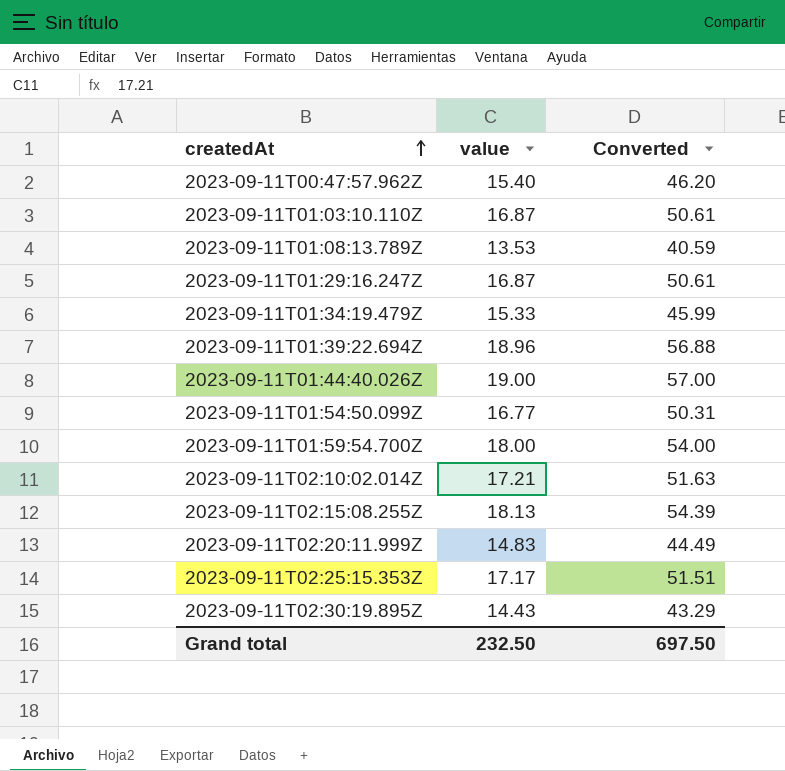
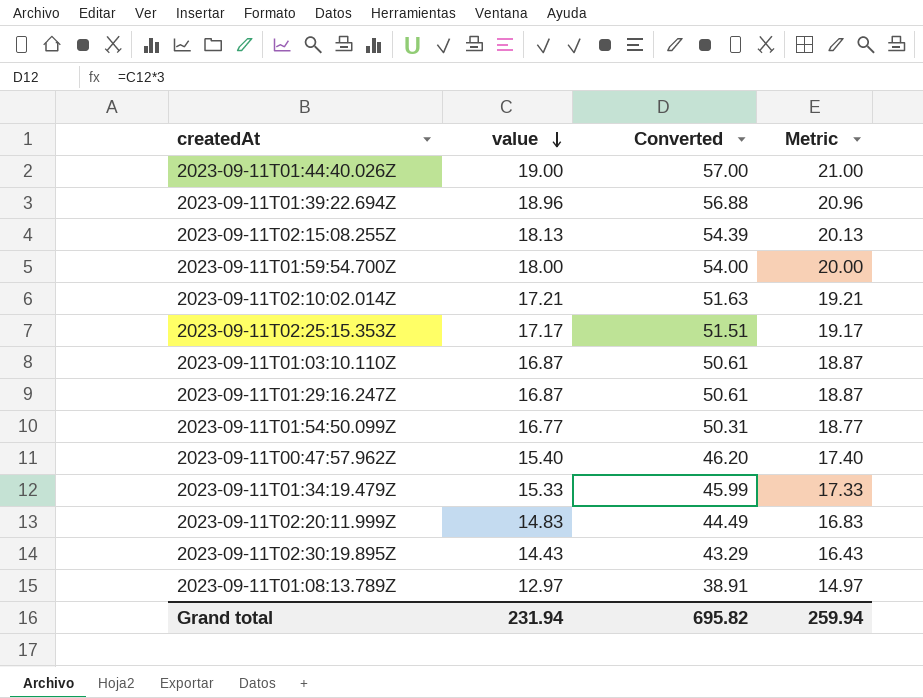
row order: createdAt ascending -> value descending
column Metric | formula: none -> [value] + 2
2023-09-11T01:08:13.789Z | value: 13.53 -> 12.97
2023-09-11T01:08:13.789Z | Converted: 40.59 -> 38.91
Grand total | value: 232.50 -> 231.94
Grand total | Converted: 697.50 -> 695.82

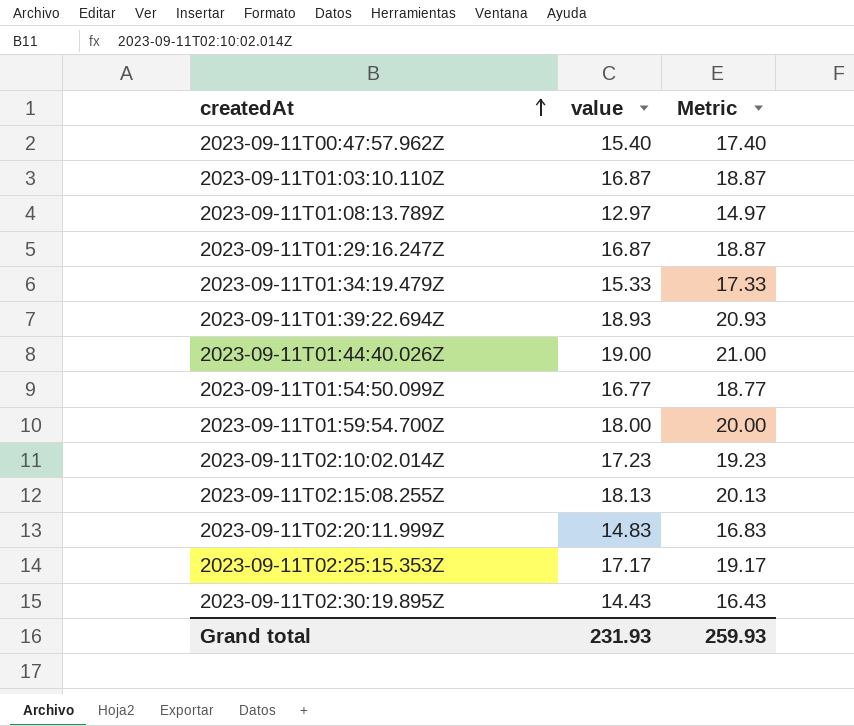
row order: value descending -> createdAt ascending
column Converted | formula: [value] * 3 -> none
2023-09-11T01:39:22.694Z | value: 18.96 -> 18.93
2023-09-11T01:39:22.694Z | Metric: 20.96 -> 20.93
2023-09-11T02:10:02.014Z | value: 17.21 -> 17.23
2023-09-11T02:10:02.014Z | Metric: 19.21 -> 19.23
Grand total | value: 231.94 -> 231.93
Grand total | Metric: 259.94 -> 259.93

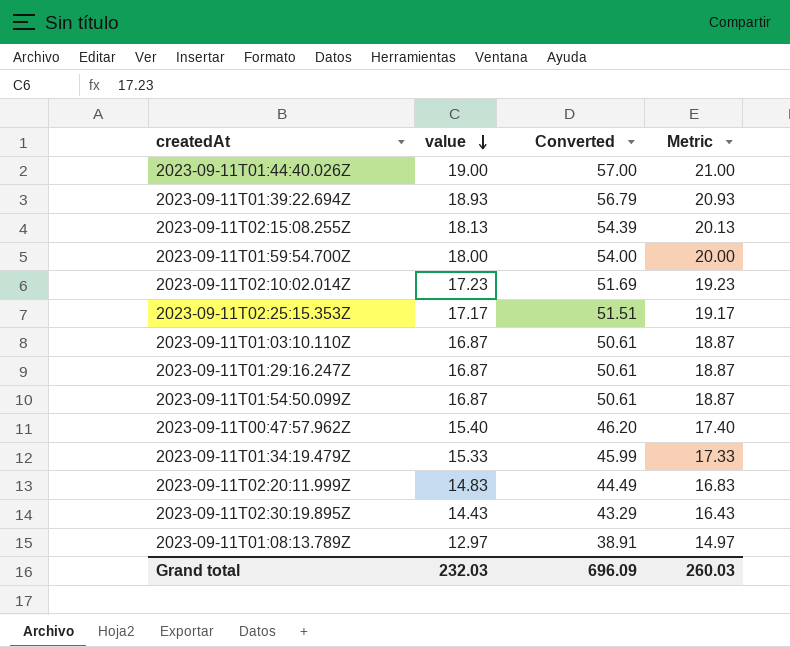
row order: createdAt ascending -> value descending
column Converted | formula: none -> [value] * 3
2023-09-11T01:54:50.099Z | value: 16.77 -> 16.87
2023-09-11T01:54:50.099Z | Metric: 18.77 -> 18.87
Grand total | value: 231.93 -> 232.03
Grand total | Metric: 259.93 -> 260.03

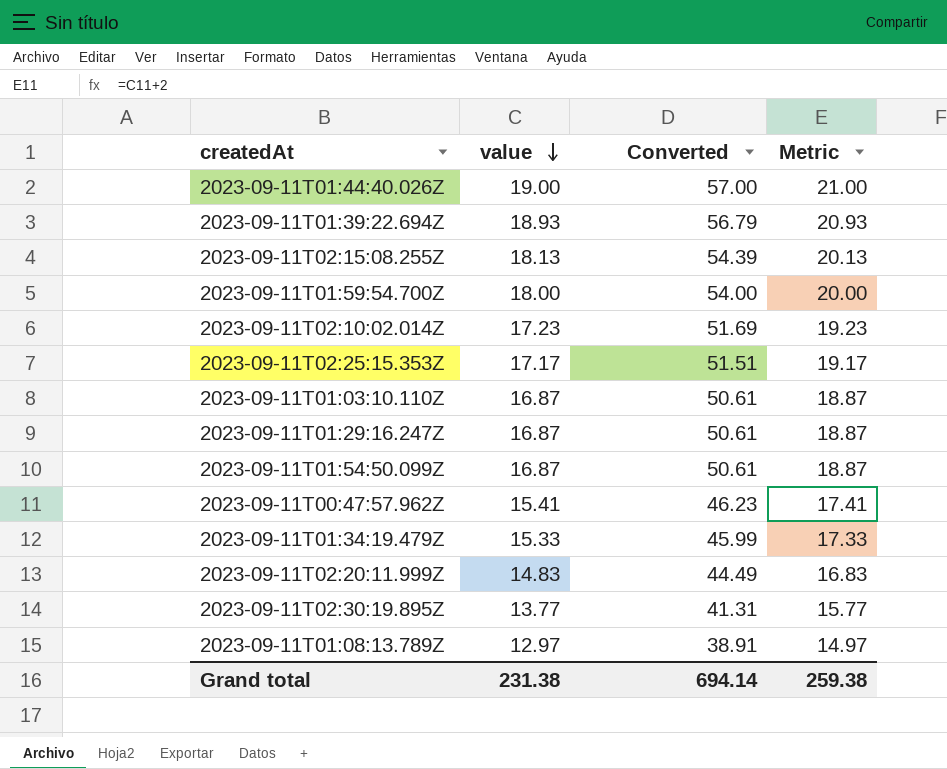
2023-09-11T00:47:57.962Z | value: 15.40 -> 15.41
2023-09-11T00:47:57.962Z | Converted: 46.20 -> 46.23
2023-09-11T00:47:57.962Z | Metric: 17.40 -> 17.41
2023-09-11T02:30:19.895Z | value: 14.43 -> 13.77
2023-09-11T02:30:19.895Z | Converted: 43.29 -> 41.31
2023-09-11T02:30:19.895Z | Metric: 16.43 -> 15.77
Grand total | value: 232.03 -> 231.38
Grand total | Converted: 696.09 -> 694.14
Grand total | Metric: 260.03 -> 259.38

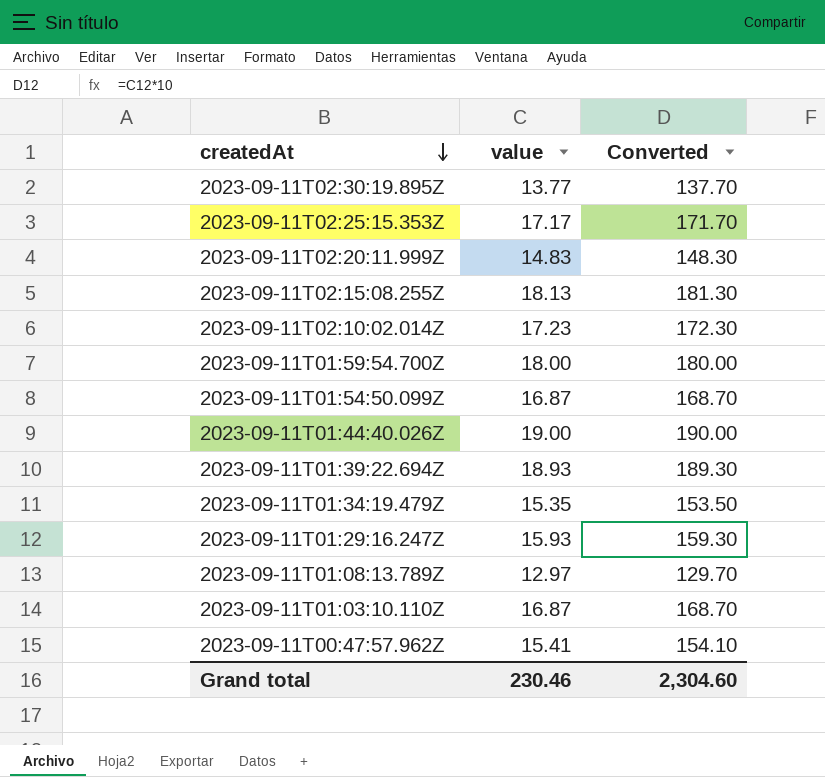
row order: value descending -> createdAt descending
column Metric | formula: [value] + 2 -> none
column Converted | formula: [value] * 3 -> [value] * 10
2023-09-11T01:34:19.479Z | value: 15.33 -> 15.35
2023-09-11T01:29:16.247Z | value: 16.87 -> 15.93
Grand total | value: 231.38 -> 230.46
Grand total | Converted: 694.14 -> 2,304.60

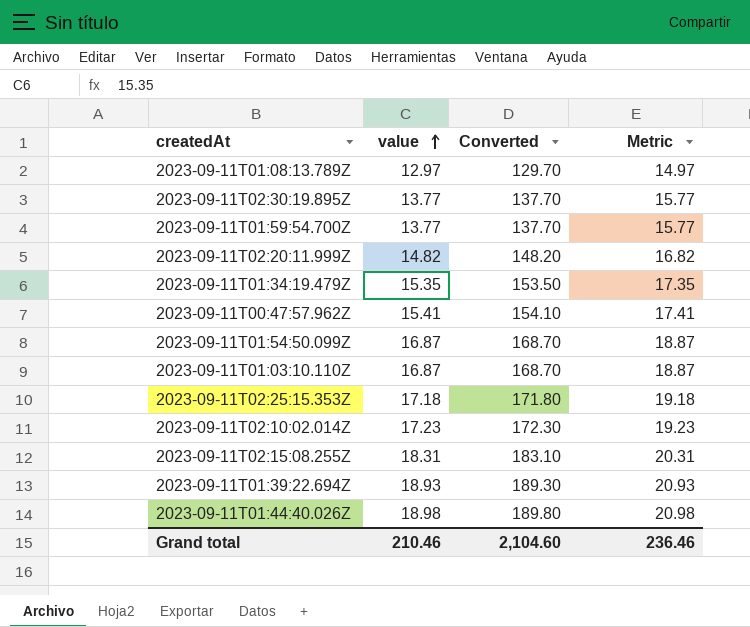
row order: createdAt descending -> value ascending
column Metric | formula: none -> [value] + 2
row 2023-09-11T01:29:16.247Z: 15.93 | 159.30 -> none
2023-09-11T01:59:54.700Z | value: 18.00 -> 13.77
2023-09-11T01:59:54.700Z | Converted: 180.00 -> 137.70
2023-09-11T02:20:11.999Z | value: 14.83 -> 14.82
2023-09-11T02:20:11.999Z | Converted: 148.30 -> 148.20
2023-09-11T02:25:15.353Z | value: 17.17 -> 17.18
2023-09-11T02:25:15.353Z | Converted: 171.70 -> 171.80
2023-09-11T02:15:08.255Z | value: 18.13 -> 18.31
2023-09-11T02:15:08.255Z | Converted: 181.30 -> 183.10
2023-09-11T01:44:40.026Z | value: 19.00 -> 18.98
2023-09-11T01:44:40.026Z | Converted: 190.00 -> 189.80
Grand total | value: 230.46 -> 210.46
Grand total | Converted: 2,304.60 -> 2,104.60

